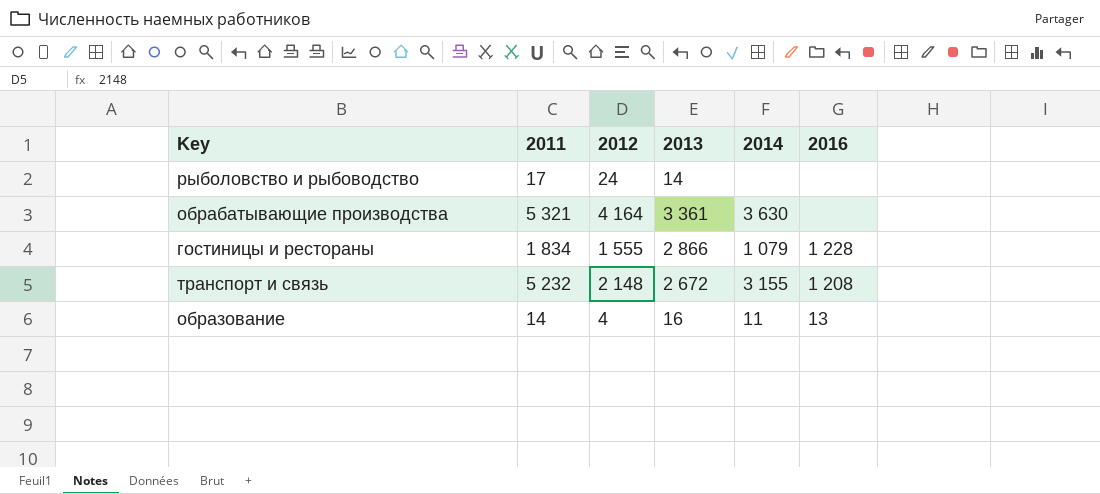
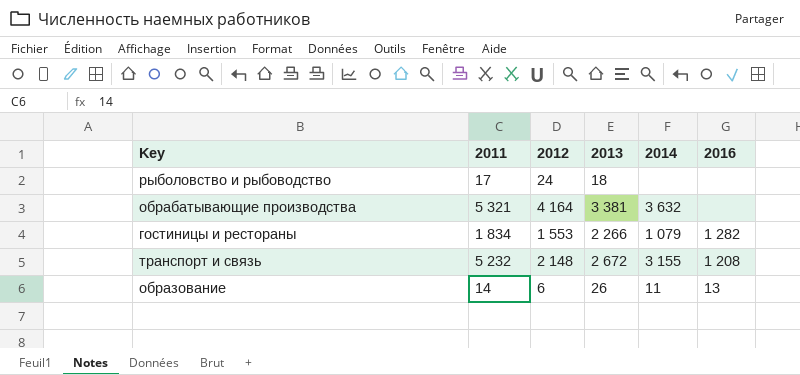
рыболовство и рыбоводство | 2013: 14 -> 18
обрабатывающие производства | 2013: 3 361 -> 3 381
обрабатывающие производства | 2014: 3 630 -> 3 632
гостиницы и рестораны | 2012: 1 555 -> 1 553
гостиницы и рестораны | 2013: 2 866 -> 2 266
гостиницы и рестораны | 2016: 1 228 -> 1 282
образование | 2012: 4 -> 6
образование | 2013: 16 -> 26

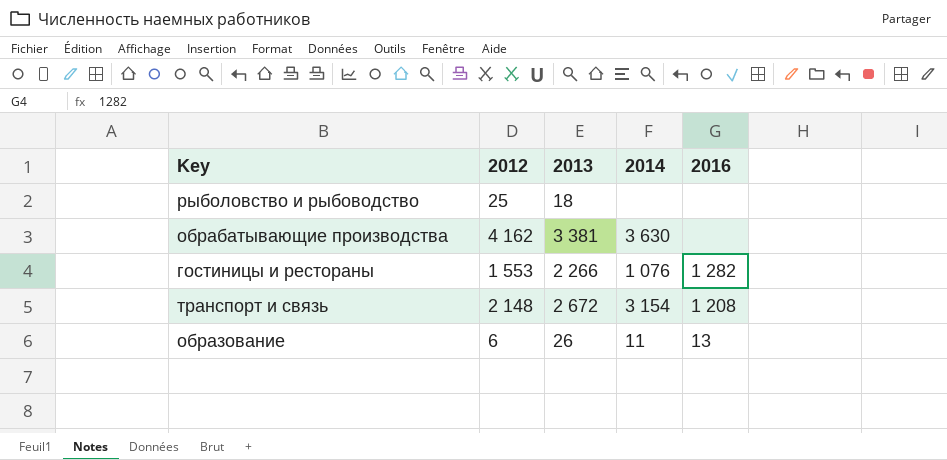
column 2011 | position: 2 -> none
рыболовство и рыбоводство | 2012: 24 -> 25
обрабатывающие производства | 2012: 4 164 -> 4 162
обрабатывающие производства | 2014: 3 632 -> 3 630
гостиницы и рестораны | 2014: 1 079 -> 1 076
транспорт и связь | 2014: 3 155 -> 3 154

